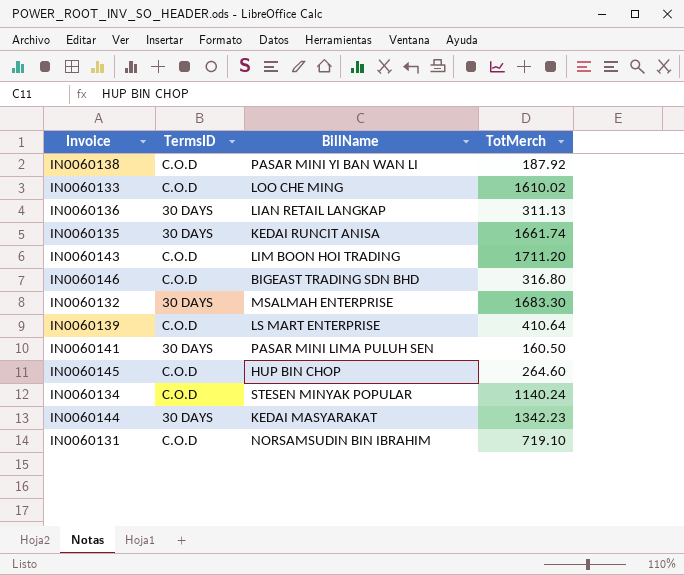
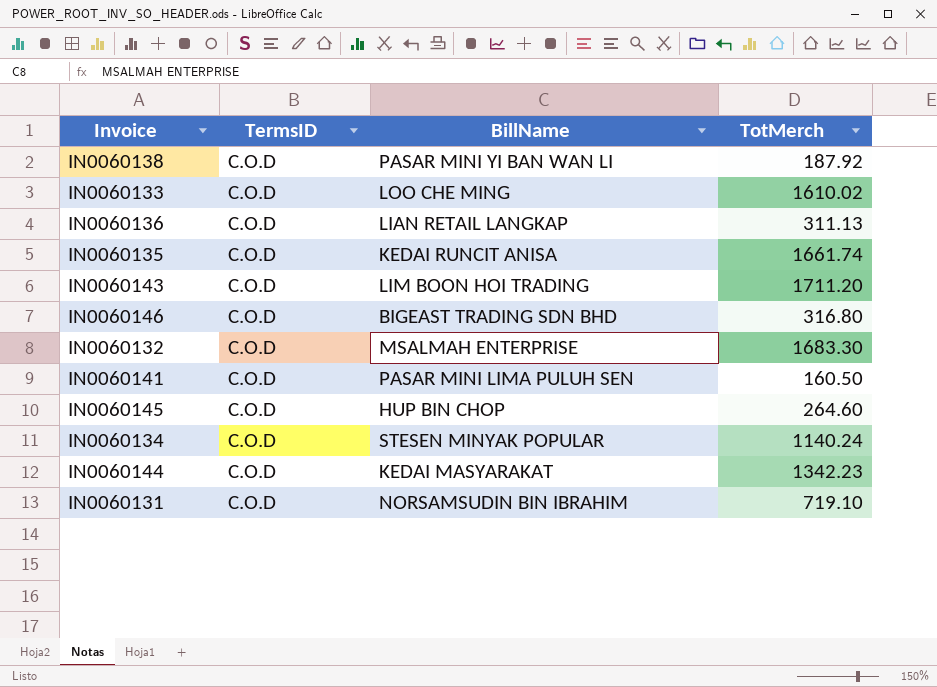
row IN0060139: C.O.D | LS MART ENTERPRISE | 410.64 -> none
IN0060136 | TermsID: 30 DAYS -> C.O.D
IN0060135 | TermsID: 30 DAYS -> C.O.D
IN0060132 | TermsID: 30 DAYS -> C.O.D
IN0060141 | TermsID: 30 DAYS -> C.O.D
IN0060144 | TermsID: 30 DAYS -> C.O.D

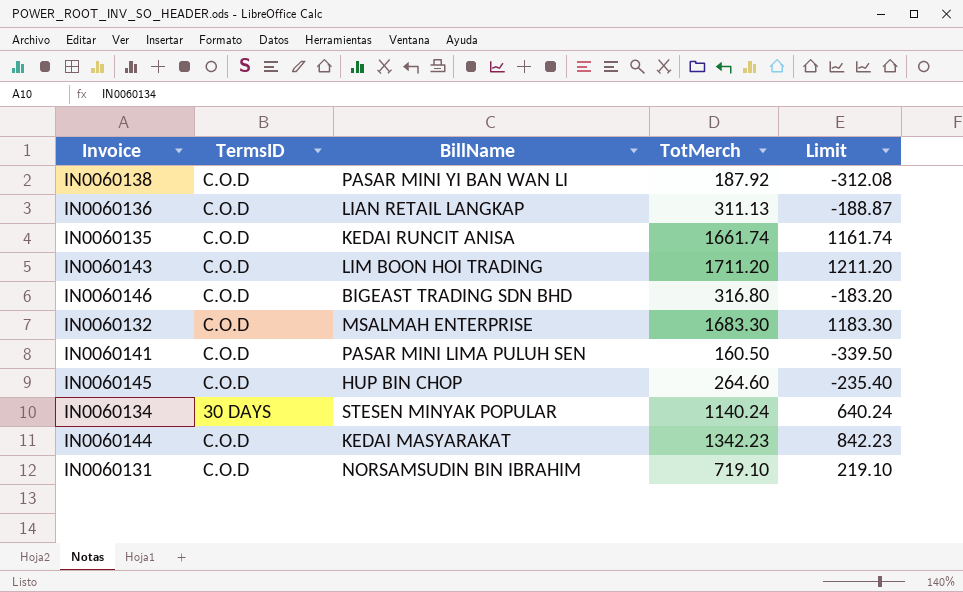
column Limit | formula: none -> [TotMerch] - 500
row IN0060133: C.O.D | LOO CHE MING | 1610.02 -> none
IN0060134 | TermsID: C.O.D -> 30 DAYS

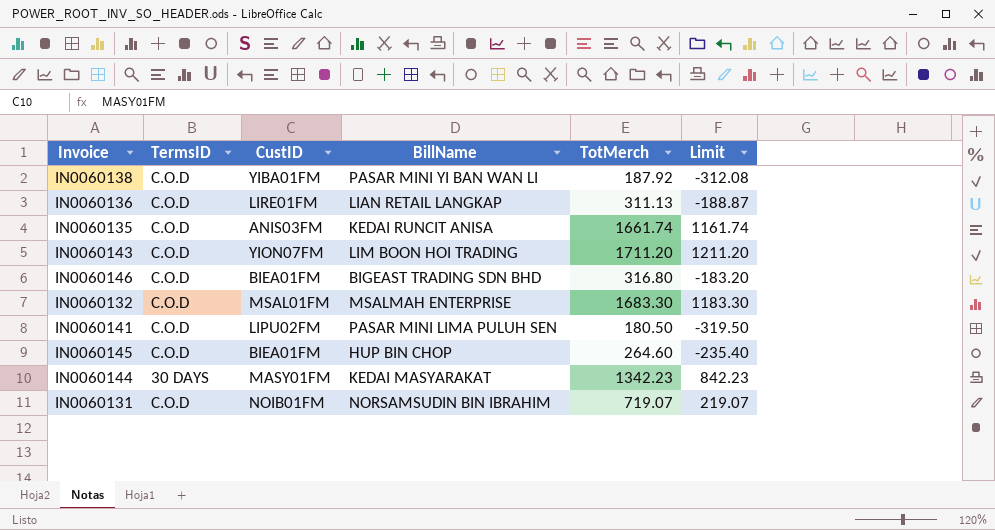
column CustID | position: none -> 3
row IN0060134: 30 DAYS | STESEN MINYAK POPULAR | 1140.24 | 640.24 -> none
IN0060141 | TotMerch: 160.50 -> 180.50
IN0060141 | Limit: -339.50 -> -319.50
IN0060144 | TermsID: C.O.D -> 30 DAYS
IN0060131 | TotMerch: 719.10 -> 719.07
IN0060131 | Limit: 219.10 -> 219.07

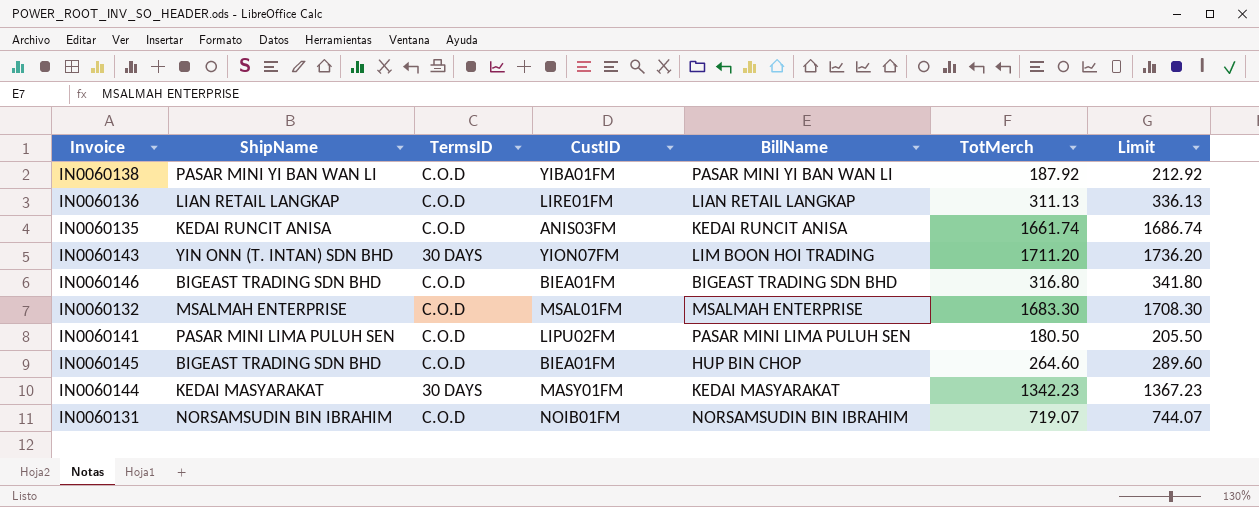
column ShipName | position: none -> 2
column Limit | formula: [TotMerch] - 500 -> [TotMerch] + 25
IN0060143 | TermsID: C.O.D -> 30 DAYS

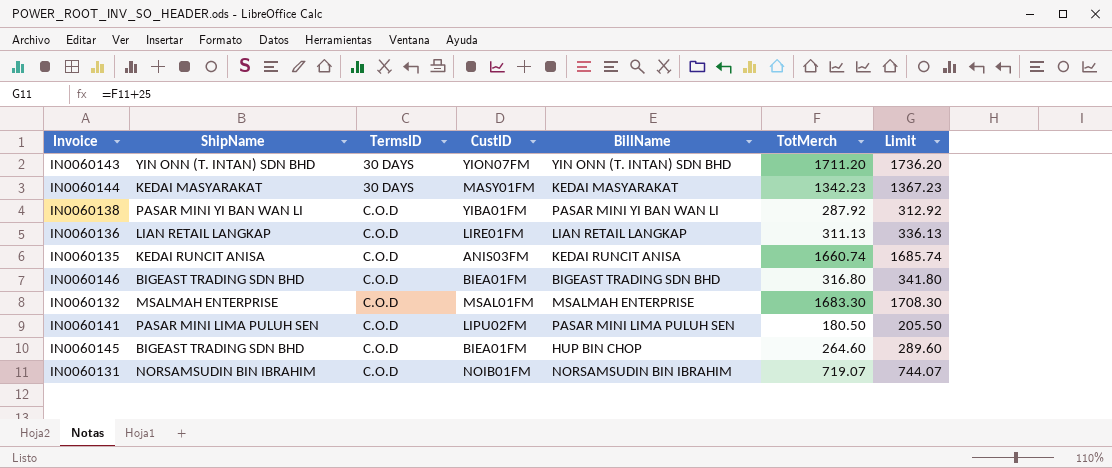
row order: none -> TermsID ascending
IN0060143 | BillName: LIM BOON HOI TRADING -> YIN ONN (T. INTAN) SDN BHD
IN0060138 | TotMerch: 187.92 -> 287.92
IN0060138 | Limit: 212.92 -> 312.92
IN0060135 | TotMerch: 1661.74 -> 1660.74
IN0060135 | Limit: 1686.74 -> 1685.74

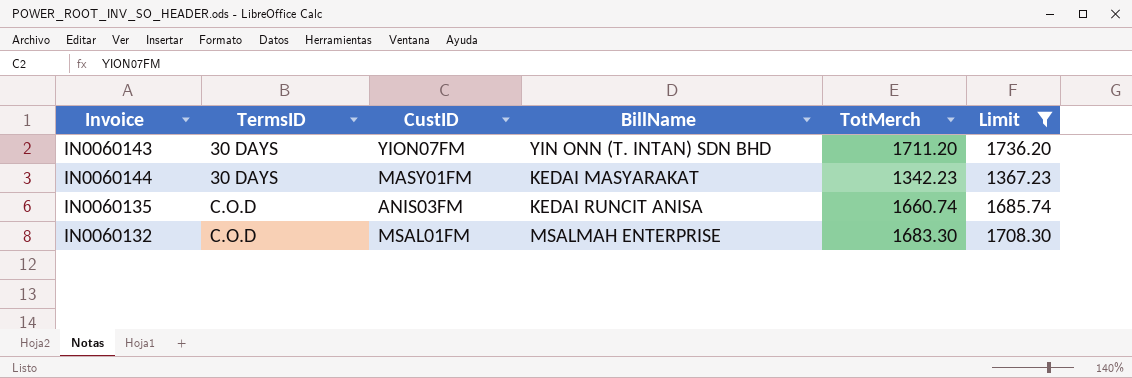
filter: none -> Limit >= 1367.23
column ShipName | position: 2 -> none

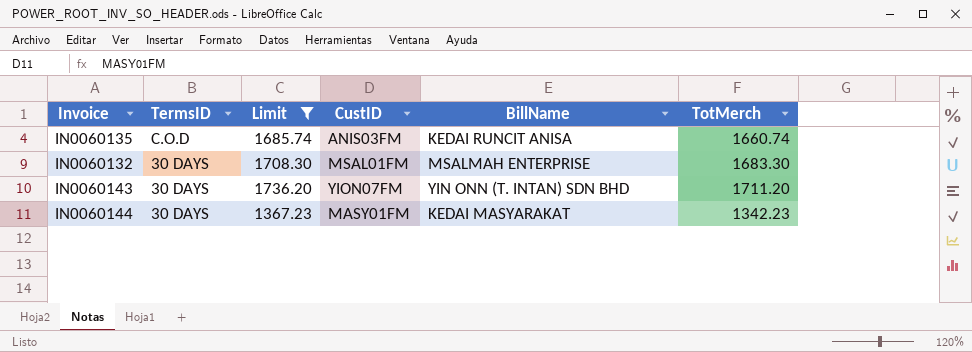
row order: TermsID ascending -> TermsID descending
column Limit | position: 6 -> 3
IN0060132 | TermsID: C.O.D -> 30 DAYS

